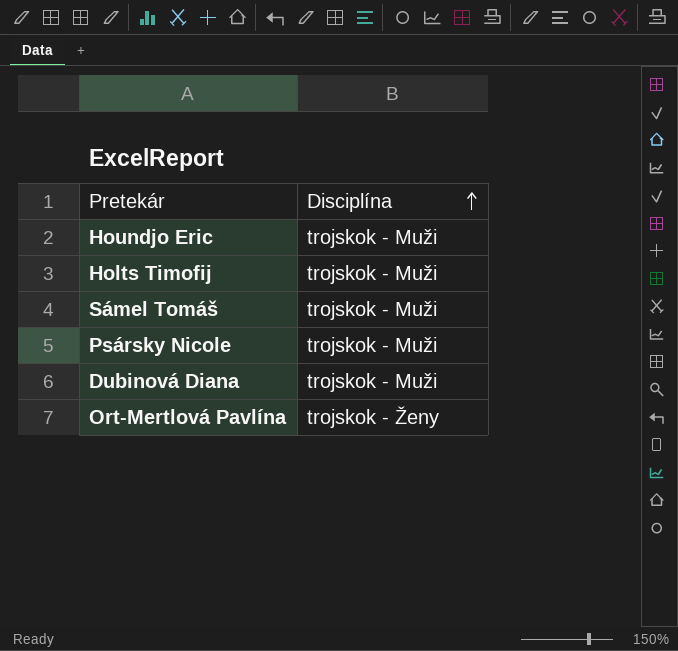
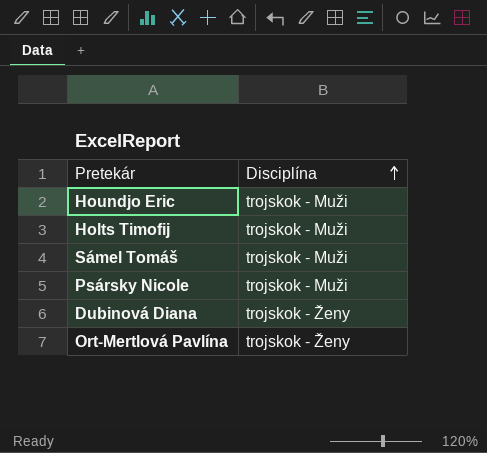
Dubinová Diana | Disciplína: trojskok - Muži -> trojskok - Ženy

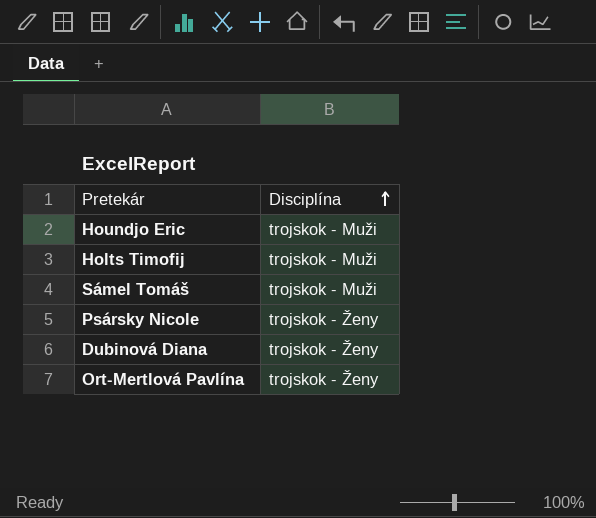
Psársky Nicole | Disciplína: trojskok - Muži -> trojskok - Ženy

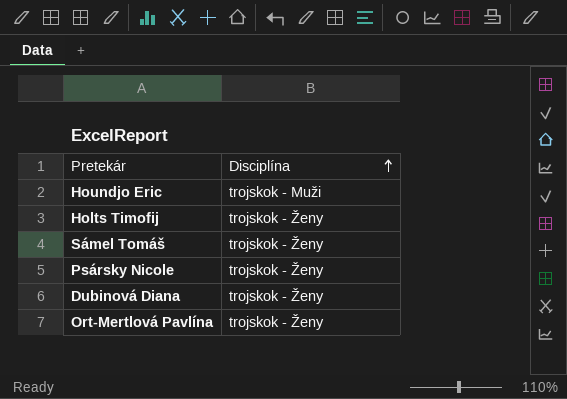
Holts Timofij | Disciplína: trojskok - Muži -> trojskok - Ženy
Sámel Tomáš | Disciplína: trojskok - Muži -> trojskok - Ženy

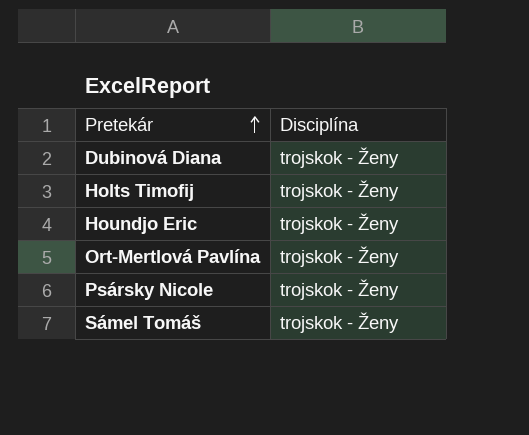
row order: Disciplína ascending -> Pretekár ascending
Houndjo Eric | Disciplína: trojskok - Muži -> trojskok - Ženy

